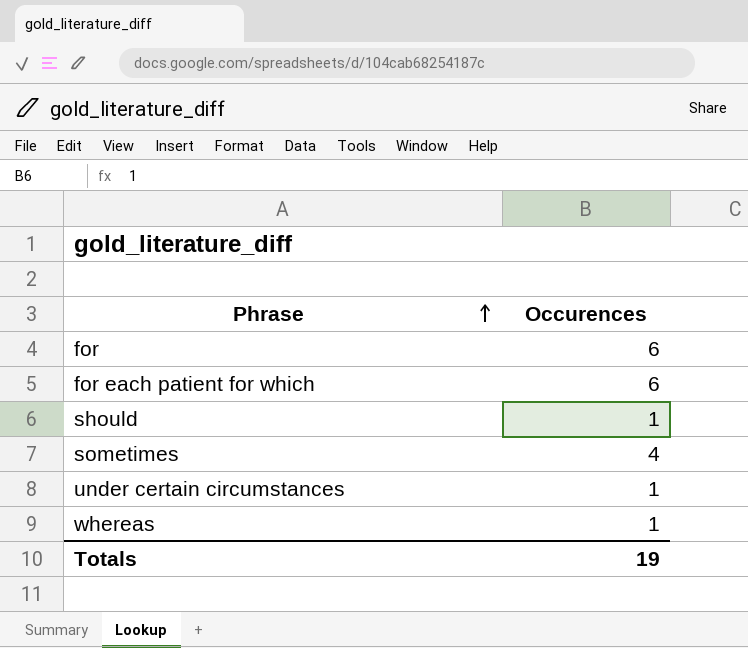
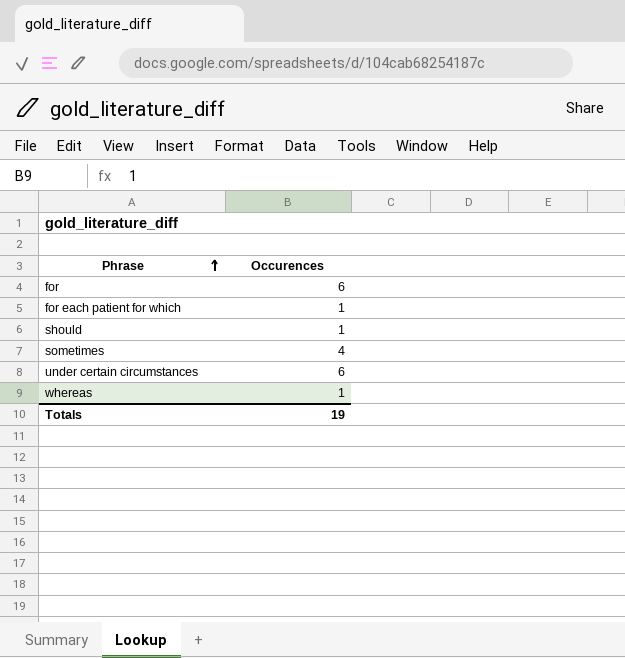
for each patient for which | Occurences: 6 -> 1
under certain circumstances | Occurences: 1 -> 6

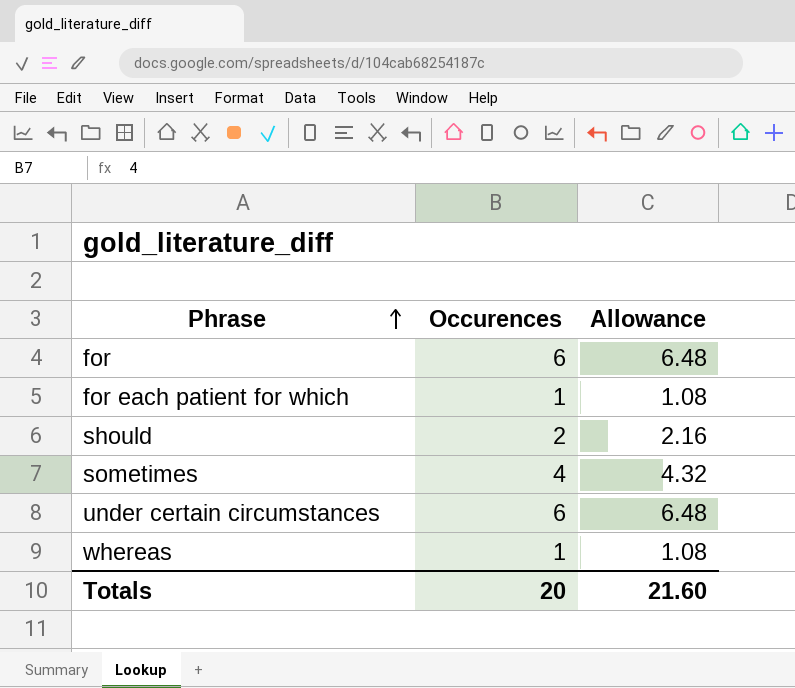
column Allowance | formula: none -> [Occurences] * 1.08
should | Occurences: 1 -> 2
Totals | Occurences: 19 -> 20

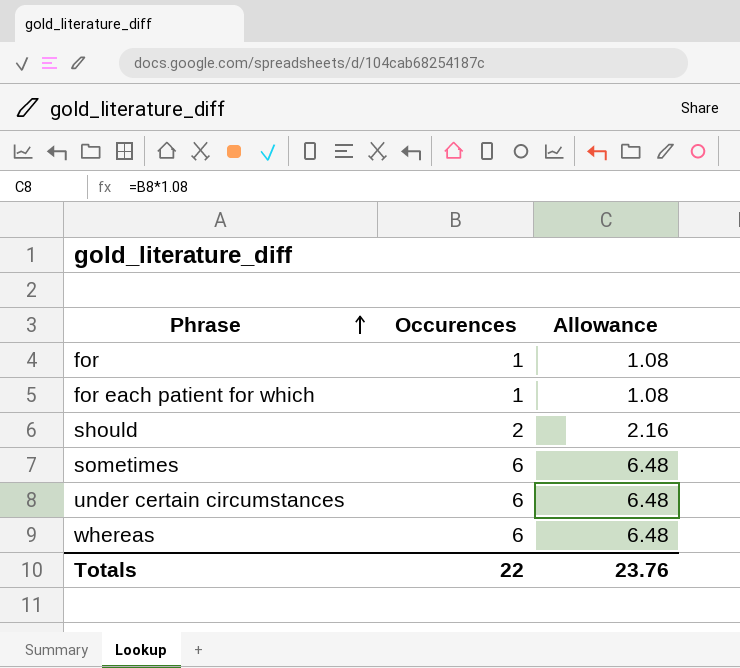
for | Occurences: 6 -> 1
for | Allowance: 6.48 -> 1.08
sometimes | Occurences: 4 -> 6
sometimes | Allowance: 4.32 -> 6.48
whereas | Occurences: 1 -> 6
whereas | Allowance: 1.08 -> 6.48
Totals | Occurences: 20 -> 22
Totals | Allowance: 21.60 -> 23.76

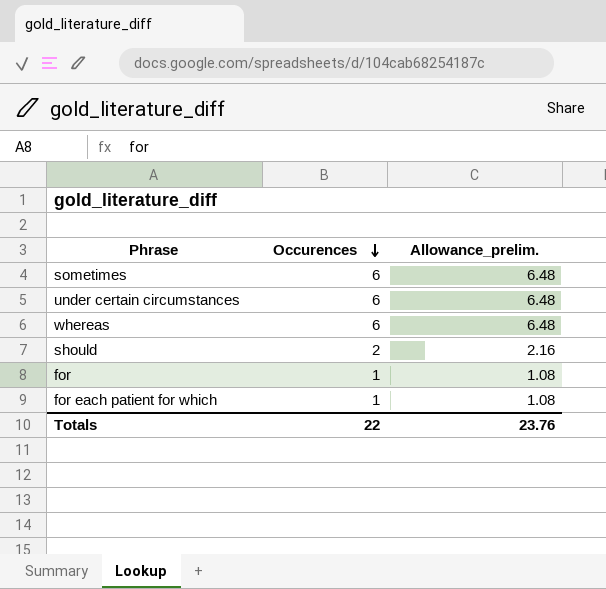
row order: Phrase ascending -> Occurences descending
column name: Allowance -> Allowance_prelim.

